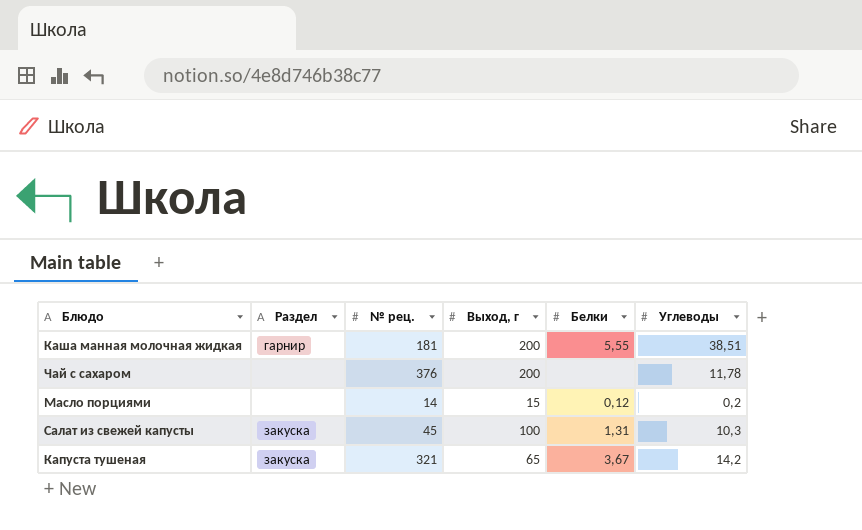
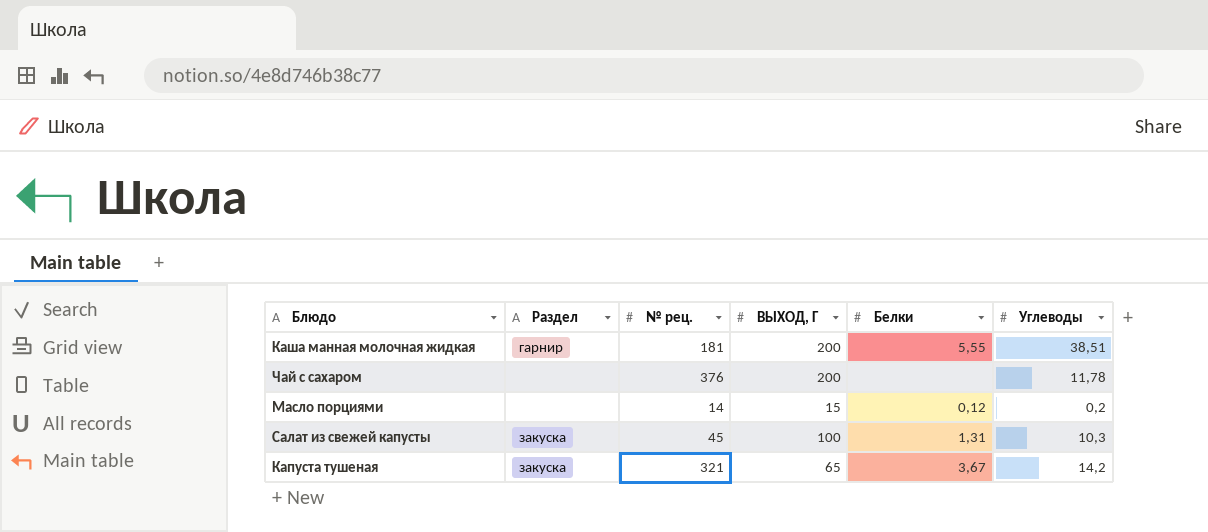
column name: Выход, г -> ВЫХОД, Г

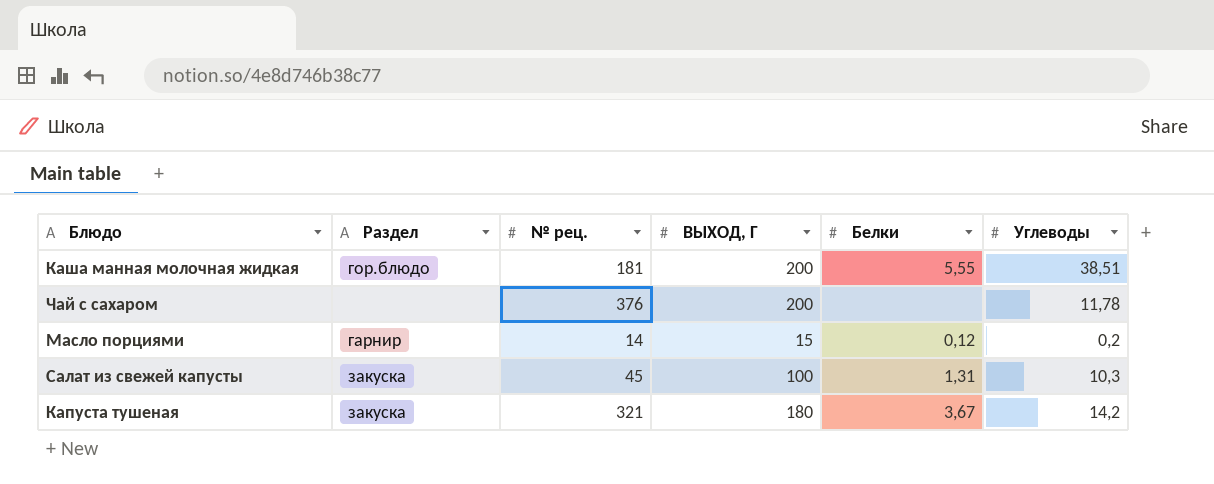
Каша манная молочная жидкая | Раздел: гарнир -> гор.блюдо
Масло порциями | Раздел: none -> гарнир
Капуста тушеная | ВЫХОД, Г: 65 -> 180

